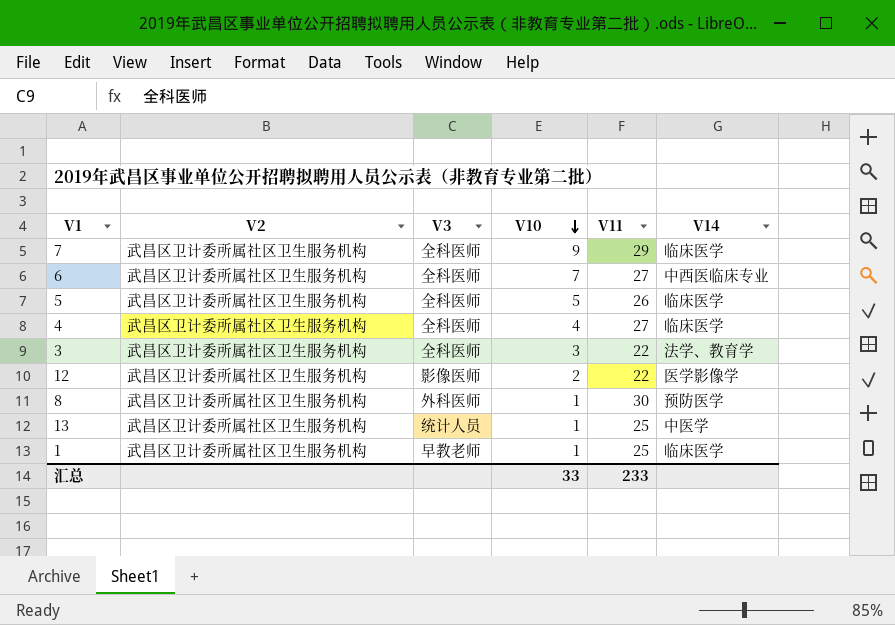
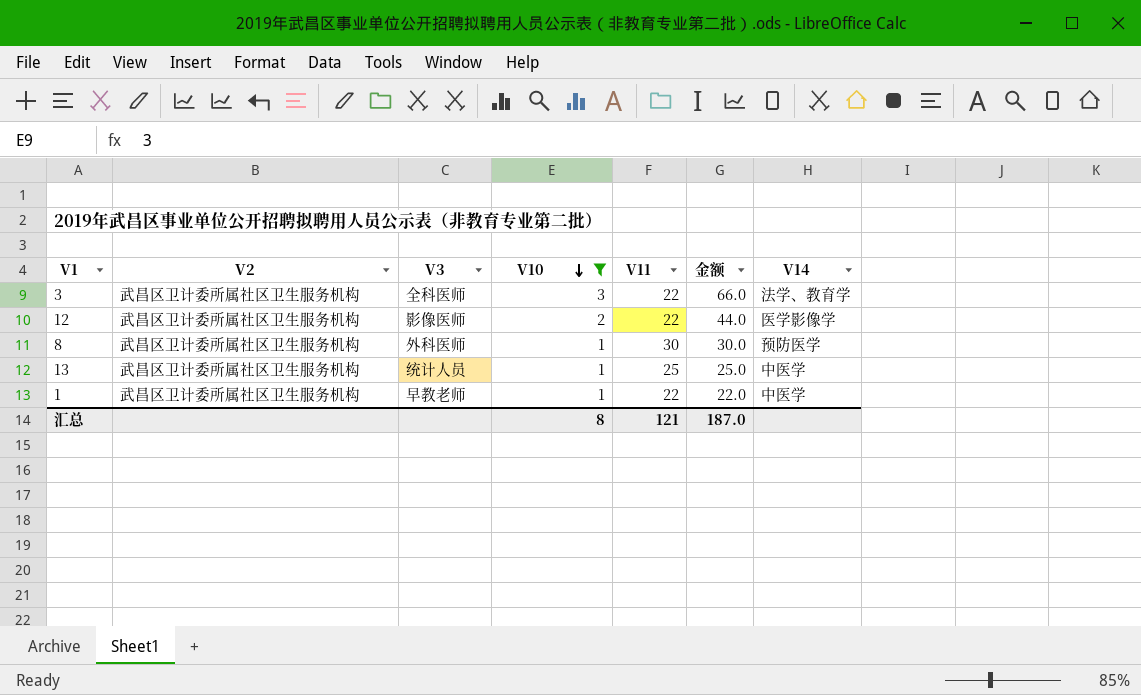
filter: none -> V10 <= 3
column 金额 | formula: none -> [V10] * [V11]
1 | V11: 25 -> 22
1 | V14: 临床医学 -> 中医学
汇总 | V10: 33 -> 8
汇总 | V11: 233 -> 121

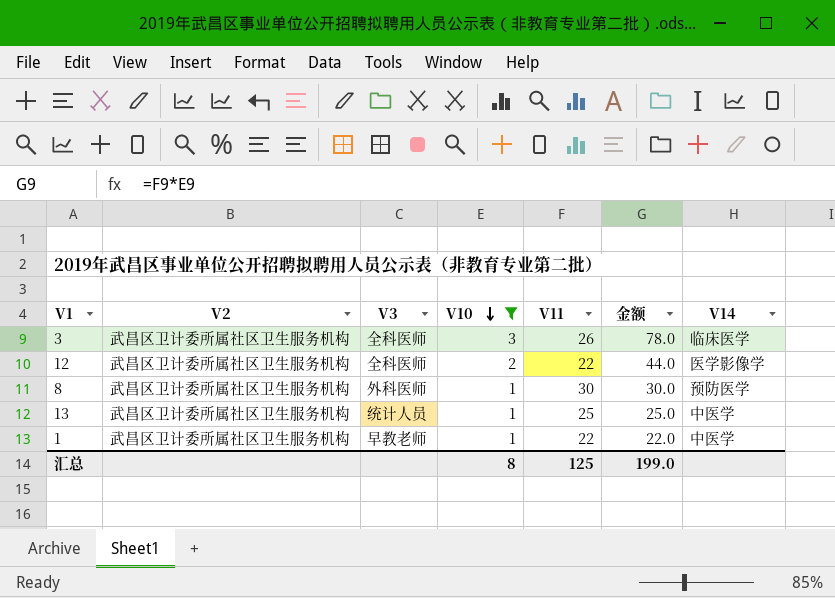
3 | V11: 22 -> 26
3 | 金额: 66.0 -> 78.0
3 | V14: 法学、教育学 -> 临床医学
12 | V3: 影像医师 -> 全科医师
汇总 | V11: 121 -> 125
汇总 | 金额: 187.0 -> 199.0

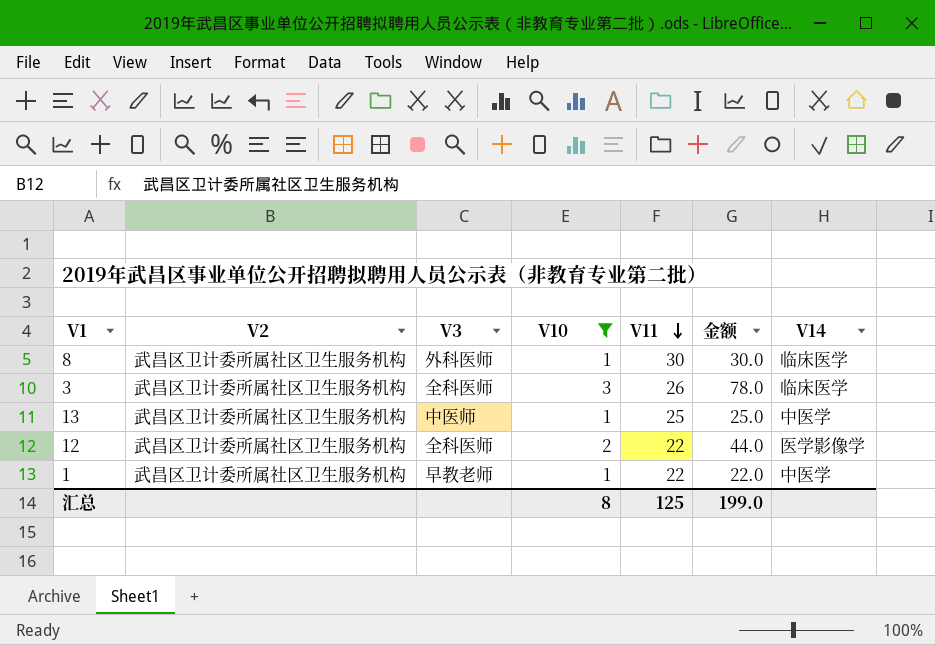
row order: V10 descending -> V11 descending
8 | V14: 预防医学 -> 临床医学
13 | V3: 统计人员 -> 中医师

